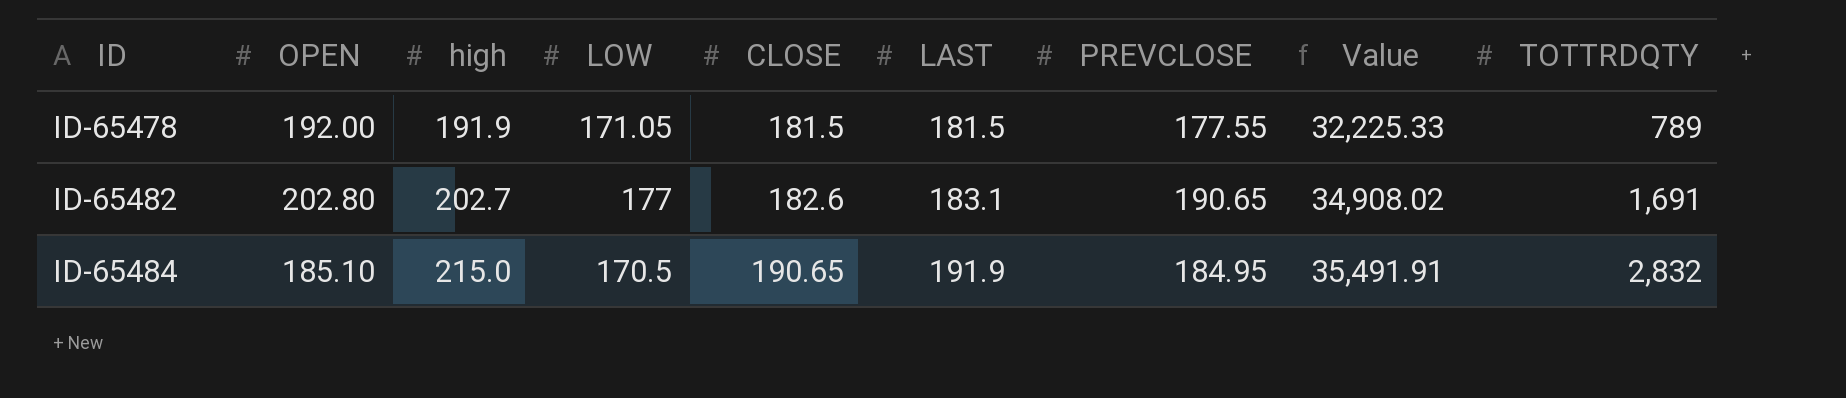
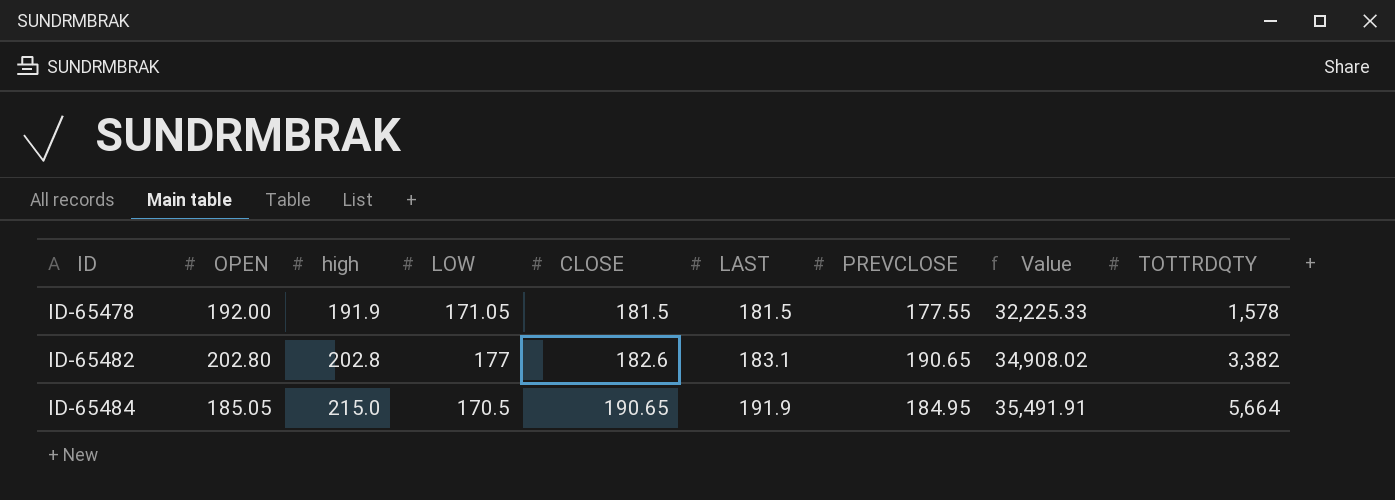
ID-65478 | TOTTRDQTY: 789 -> 1,578
ID-65482 | high: 202.7 -> 202.8
ID-65482 | TOTTRDQTY: 1,691 -> 3,382
ID-65484 | OPEN: 185.10 -> 185.05
ID-65484 | TOTTRDQTY: 2,832 -> 5,664

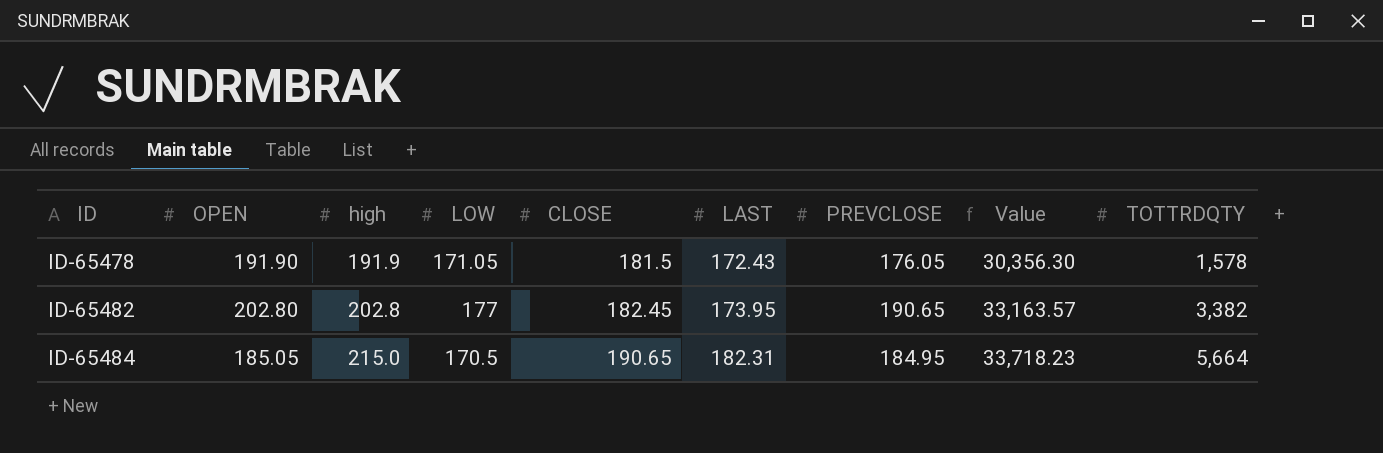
ID-65478 | OPEN: 192.00 -> 191.90
ID-65478 | LAST: 181.5 -> 172.43
ID-65478 | PREVCLOSE: 177.55 -> 176.05
ID-65478 | Value: 32,225.33 -> 30,356.30
ID-65482 | CLOSE: 182.6 -> 182.45
ID-65482 | LAST: 183.1 -> 173.95
ID-65482 | Value: 34,908.02 -> 33,163.57
ID-65484 | LAST: 191.9 -> 182.31
ID-65484 | Value: 35,491.91 -> 33,718.23

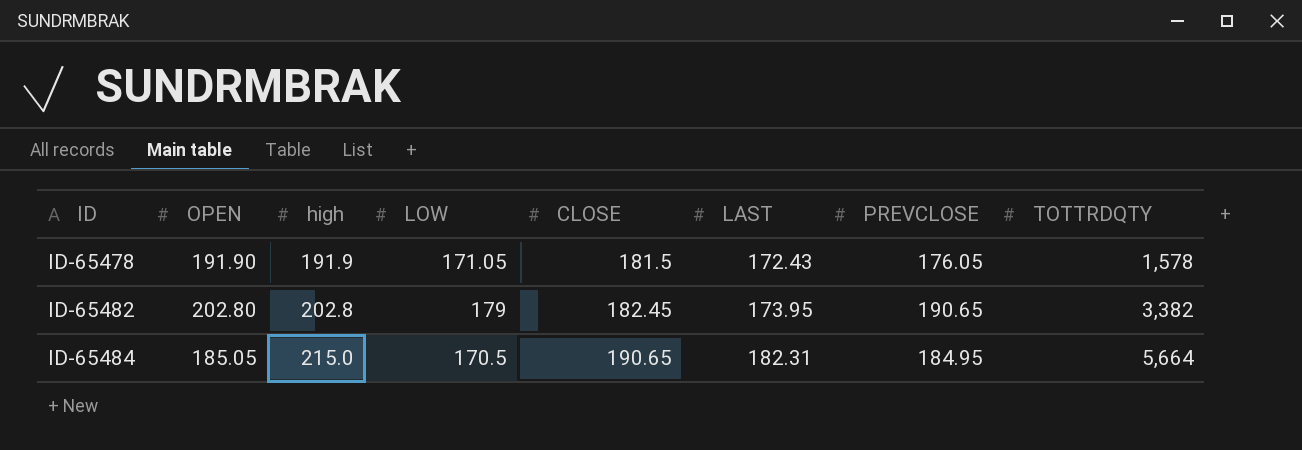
column Value | formula: [LAST] * [PREVCLOSE] -> none
ID-65482 | LOW: 177 -> 179

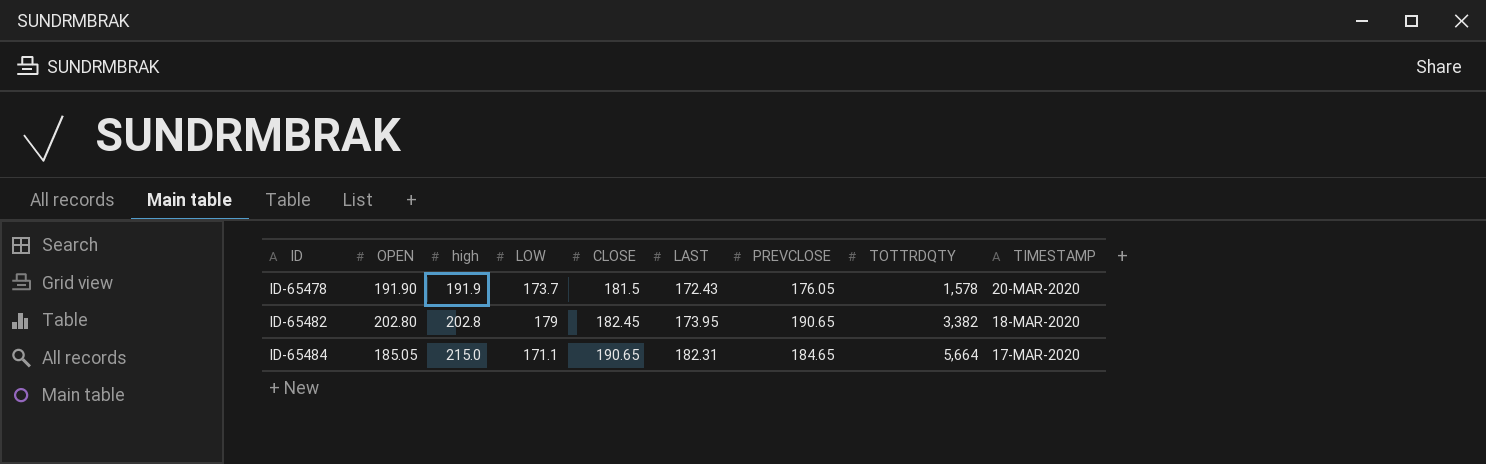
column TIMESTAMP | position: none -> 9
ID-65478 | LOW: 171.05 -> 173.7
ID-65484 | LOW: 170.5 -> 171.1
ID-65484 | PREVCLOSE: 184.95 -> 184.65

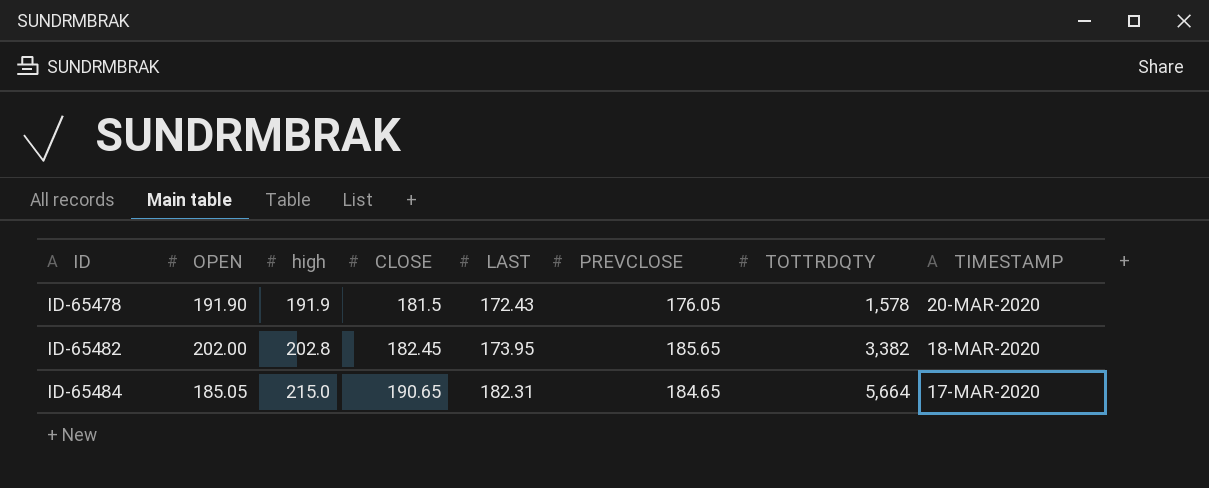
column LOW | position: 4 -> none
ID-65482 | OPEN: 202.80 -> 202.00
ID-65482 | PREVCLOSE: 190.65 -> 185.65

